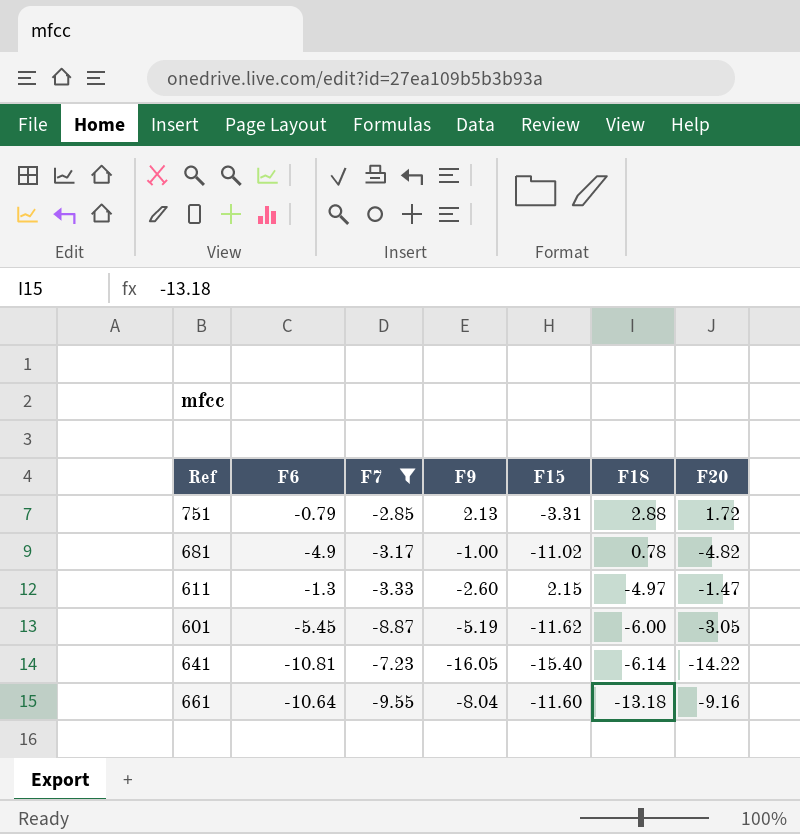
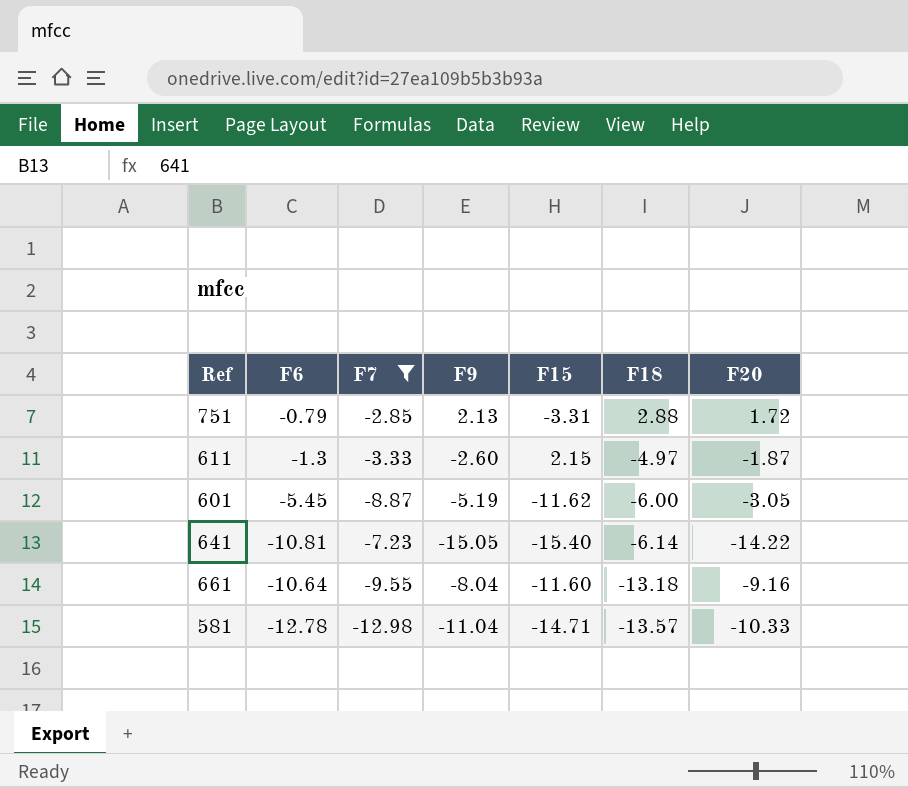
row 681: -4.9 | -3.17 | -1.00 | -11.02 | 0.78 | -4.82 -> none
611 | F20: -1.47 -> -1.87
641 | F9: -16.05 -> -15.05
row 581: none -> -12.78 | -12.98 | -11.04 | -14.71 | -13.57 | -10.33

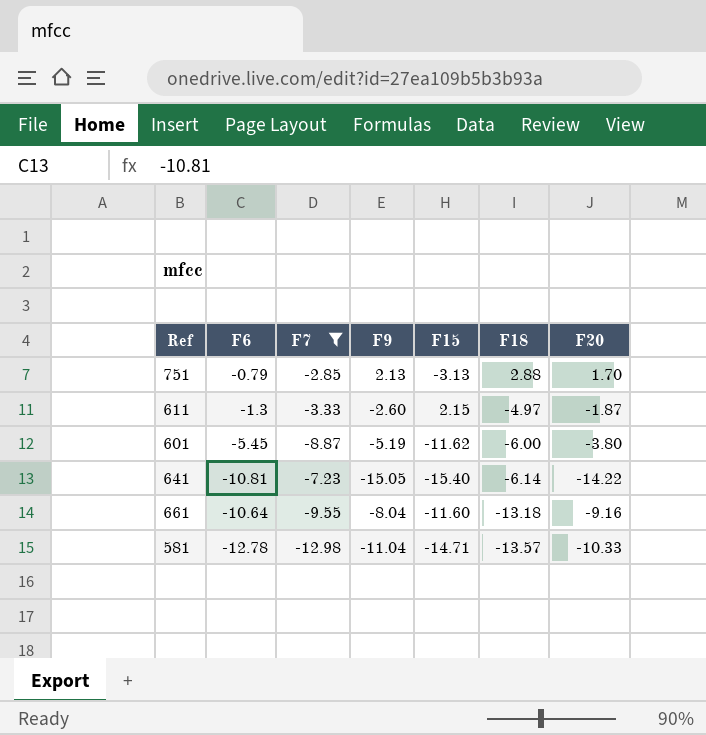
751 | F15: -3.31 -> -3.13
751 | F20: 1.72 -> 1.70
601 | F20: -3.05 -> -3.80

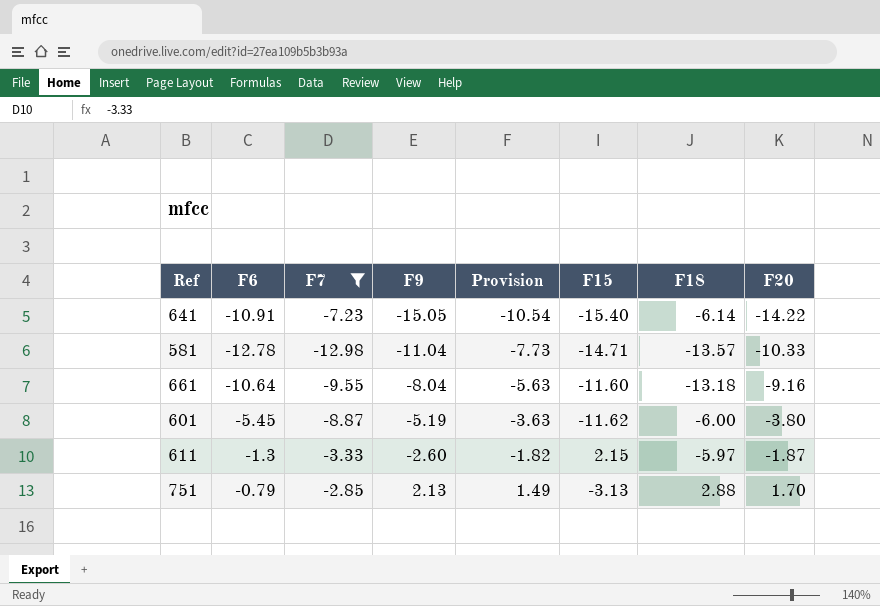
row order: F18 descending -> F9 ascending
column Provision | formula: none -> [F9] * 0.7
641 | F6: -10.81 -> -10.91
611 | F18: -4.97 -> -5.97

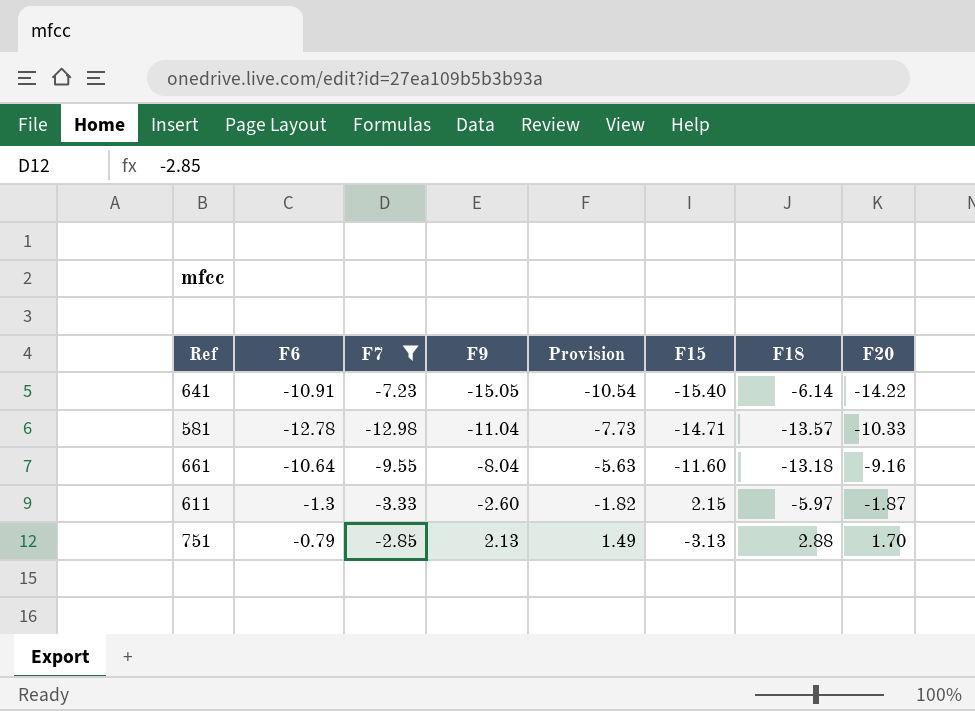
row 601: -5.45 | -8.87 | -5.19 | -3.63 | -11.62 | -6.00 | -3.80 -> none

